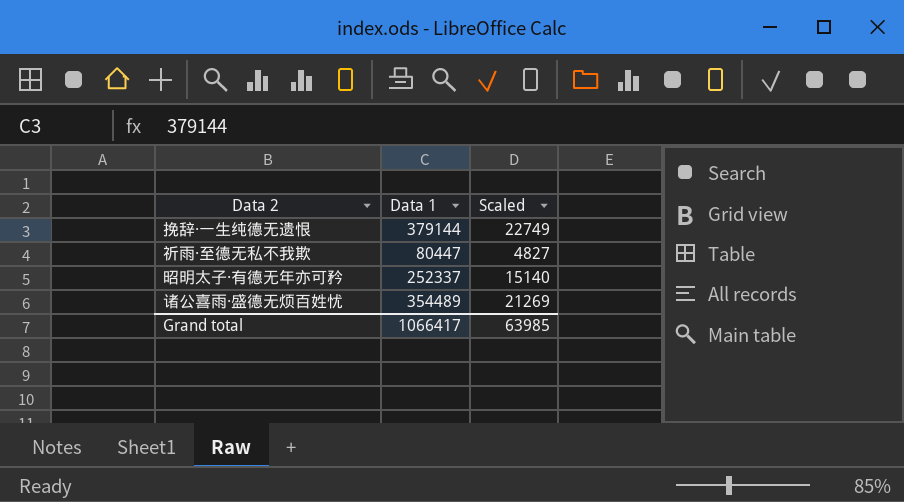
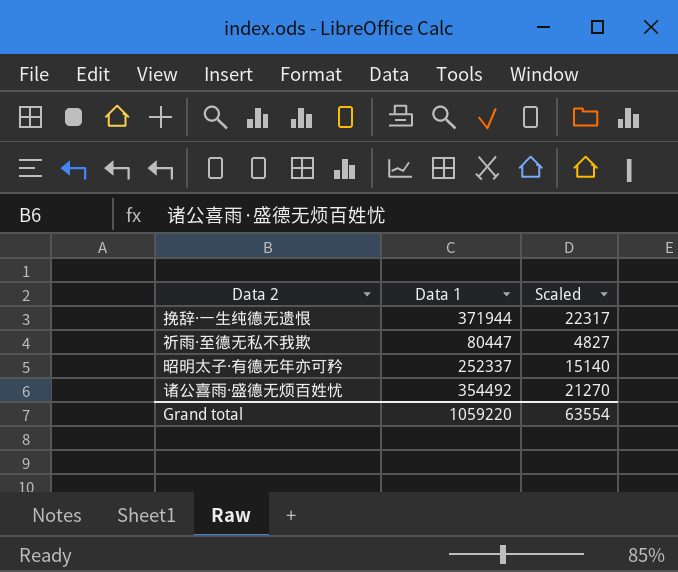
挽辞·一生纯德无遗恨 | Data 1: 379144 -> 371944
挽辞·一生纯德无遗恨 | Scaled: 22749 -> 22317
诸公喜雨·盛德无烦百姓忧 | Data 1: 354489 -> 354492
诸公喜雨·盛德无烦百姓忧 | Scaled: 21269 -> 21270
Grand total | Data 1: 1066417 -> 1059220
Grand total | Scaled: 63985 -> 63554

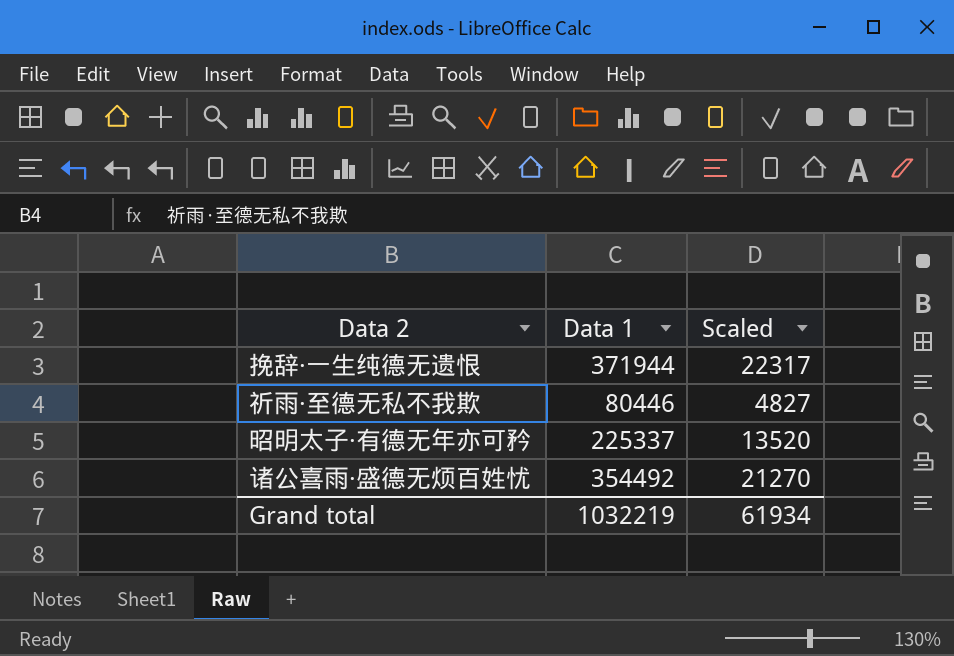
祈雨·至德无私不我欺 | Data 1: 80447 -> 80446
昭明太子·有德无年亦可矜 | Data 1: 252337 -> 225337
昭明太子·有德无年亦可矜 | Scaled: 15140 -> 13520
Grand total | Data 1: 1059220 -> 1032219
Grand total | Scaled: 63554 -> 61934

